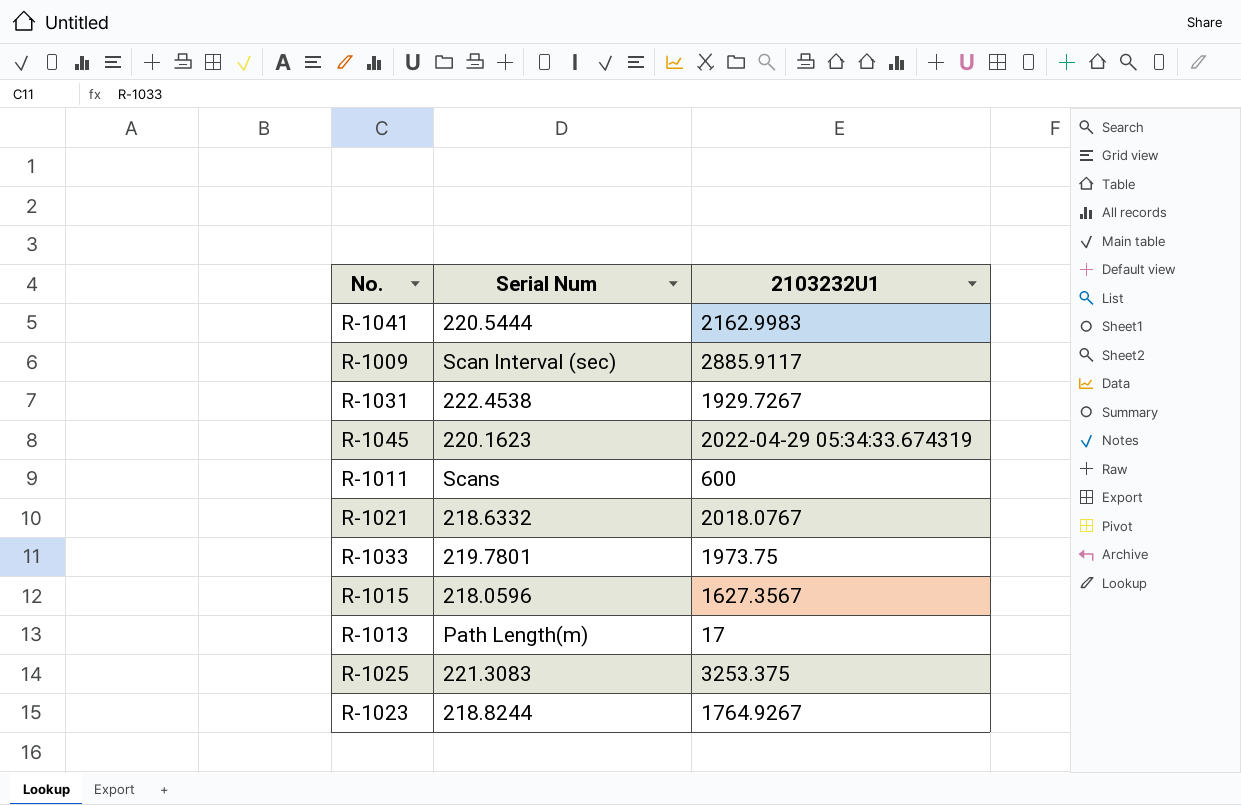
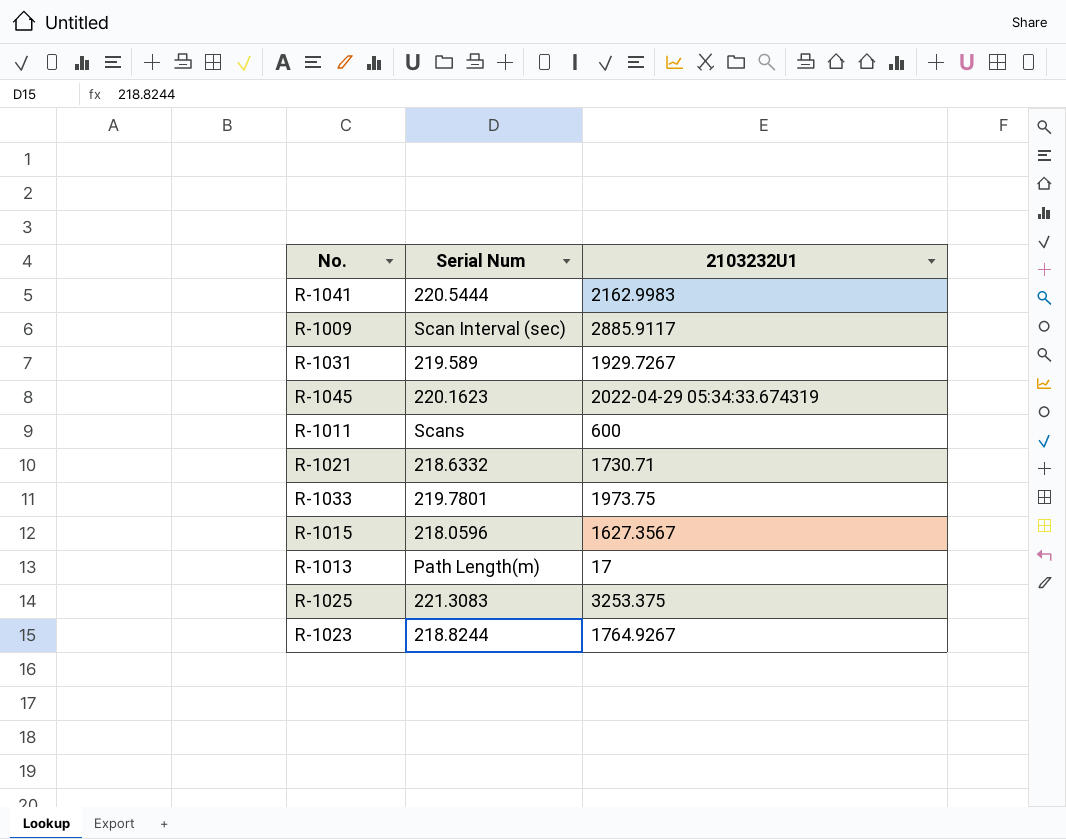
R-1031 | Serial Num: 222.4538 -> 219.589
R-1021 | 2103232U1: 2018.0767 -> 1730.71

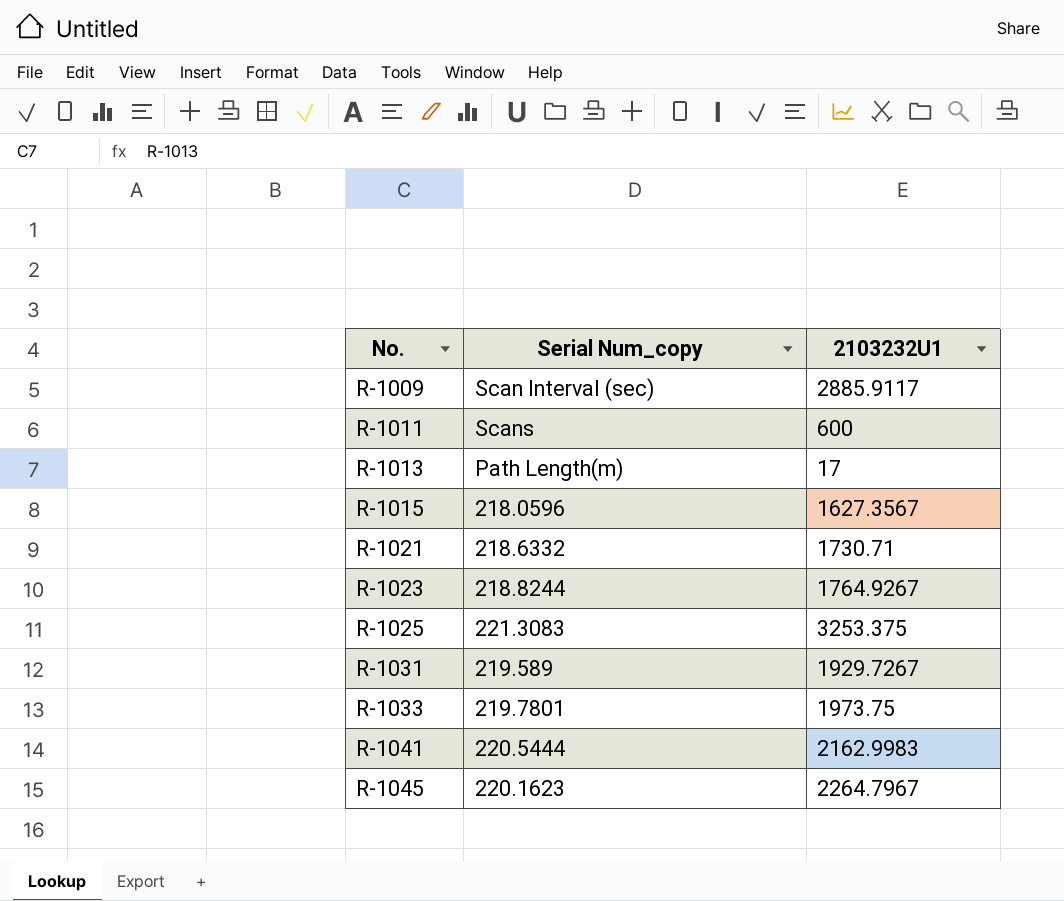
row order: none -> No. ascending
column name: Serial Num -> Serial Num_copy
R-1045 | 2103232U1: 2022-04-29 05:34:33.674319 -> 2264.7967

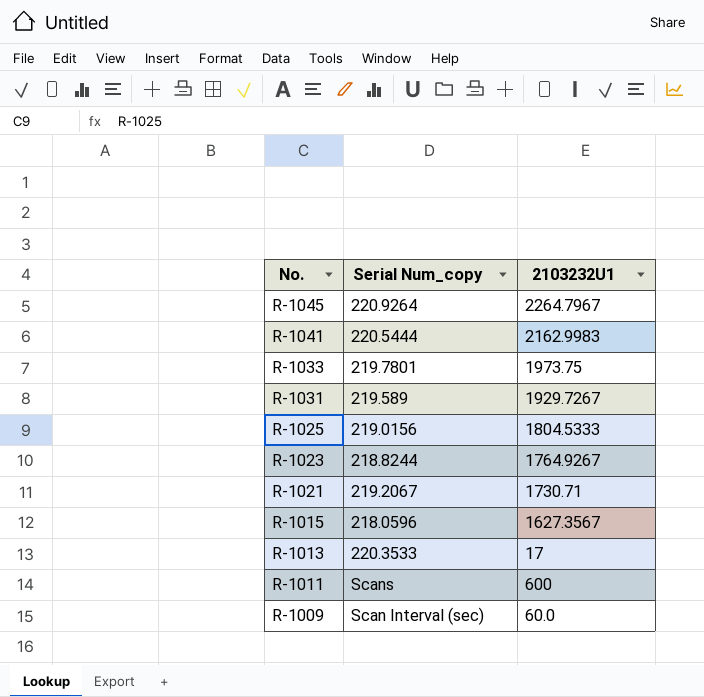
row order: No. ascending -> No. descending
R-1045 | Serial Num_copy: 220.1623 -> 220.9264
R-1025 | Serial Num_copy: 221.3083 -> 219.0156
R-1025 | 2103232U1: 3253.375 -> 1804.5333
R-1021 | Serial Num_copy: 218.6332 -> 219.2067
R-1013 | Serial Num_copy: Path Length(m) -> 220.3533
R-1009 | 2103232U1: 2885.9117 -> 60.0

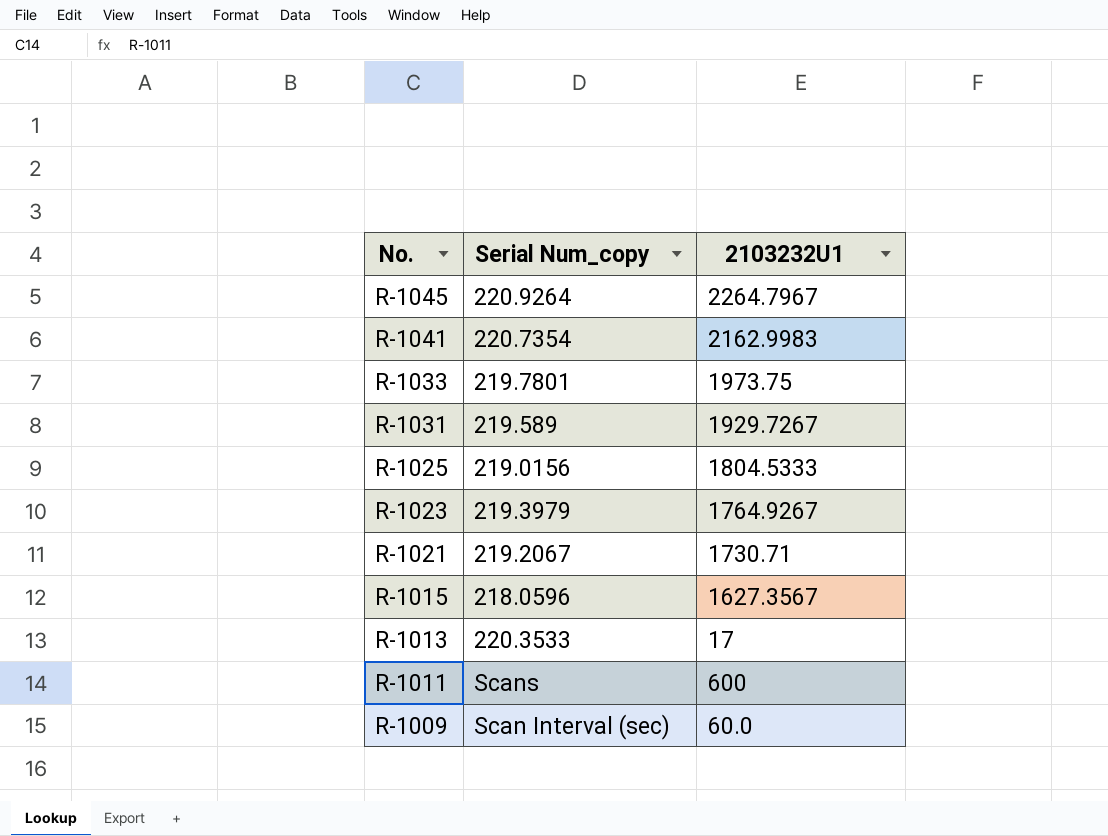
R-1041 | Serial Num_copy: 220.5444 -> 220.7354
R-1023 | Serial Num_copy: 218.8244 -> 219.3979

